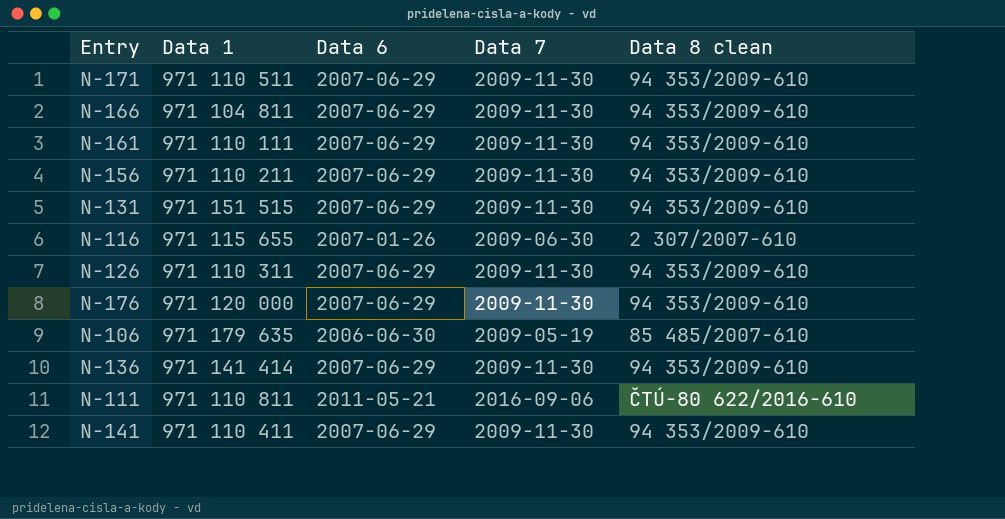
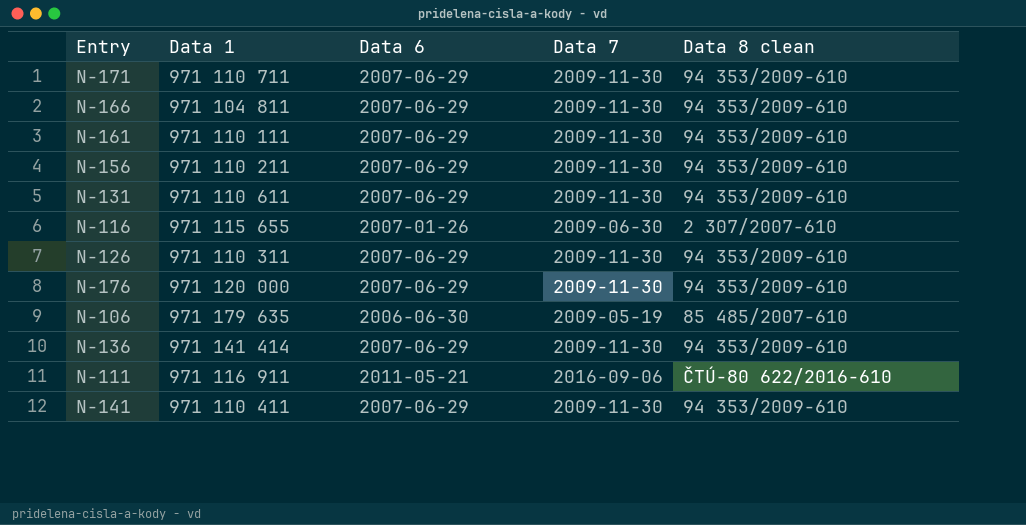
N-171 | Data 1: 971 110 511 -> 971 110 711
N-131 | Data 1: 971 151 515 -> 971 110 611
N-111 | Data 1: 971 110 811 -> 971 116 911

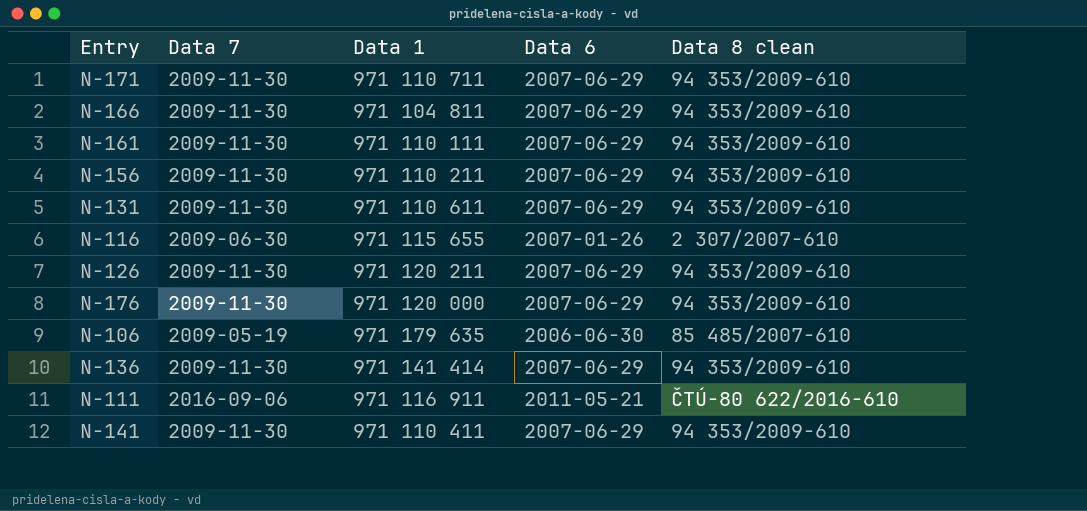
column Data 7 | position: 4 -> 2
N-126 | Data 1: 971 110 311 -> 971 120 211

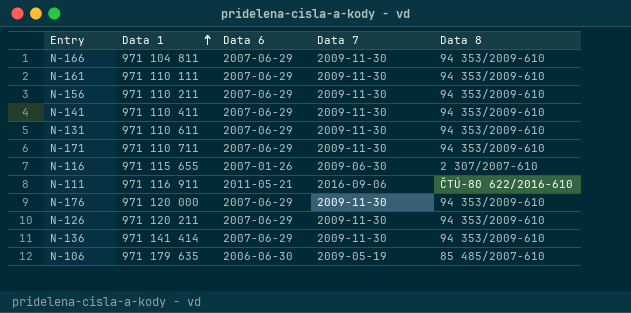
row order: none -> Data 1 ascending
column Data 7 | position: 2 -> 4
column name: Data 8 clean -> Data 8

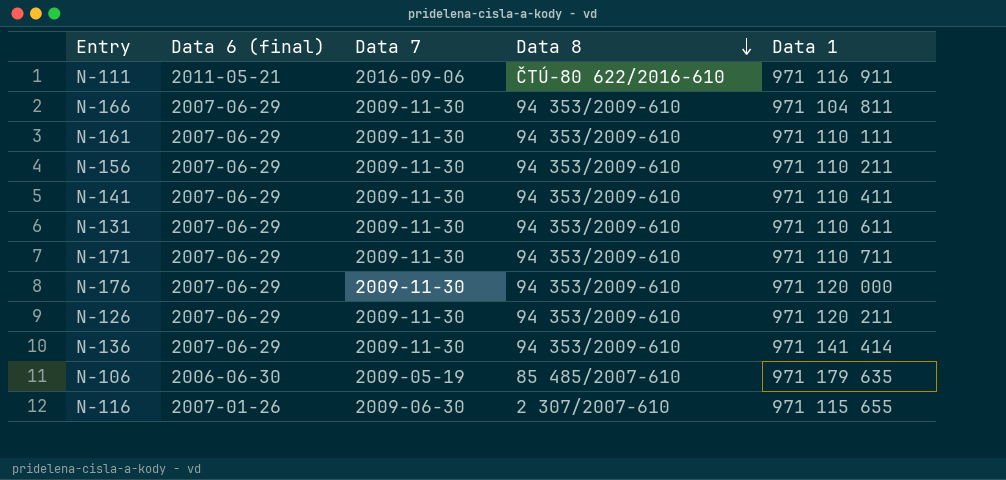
row order: Data 1 ascending -> Data 8 descending
column name: Data 6 -> Data 6 (final)
column Data 1 | position: 2 -> 5

